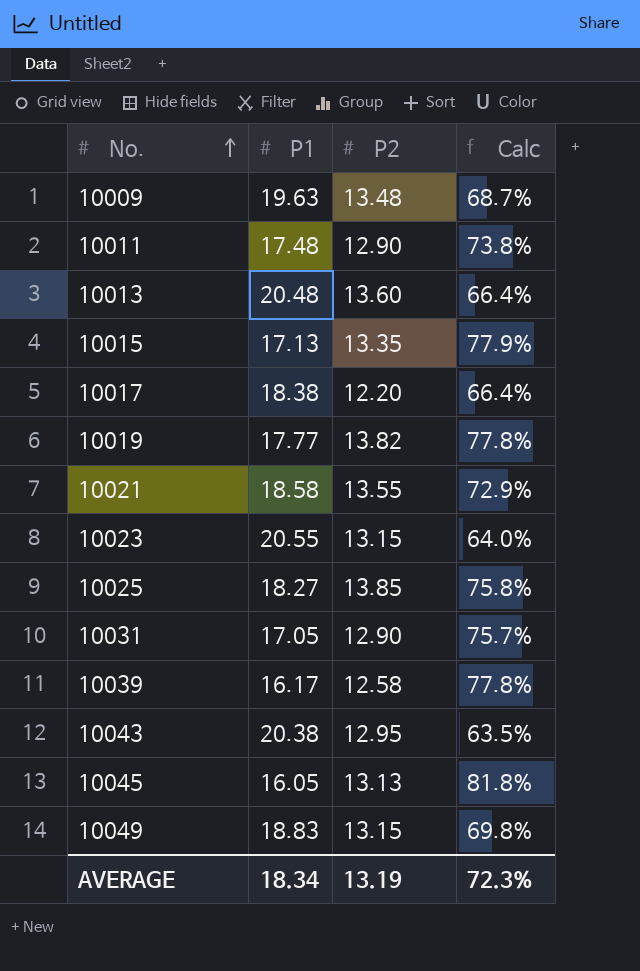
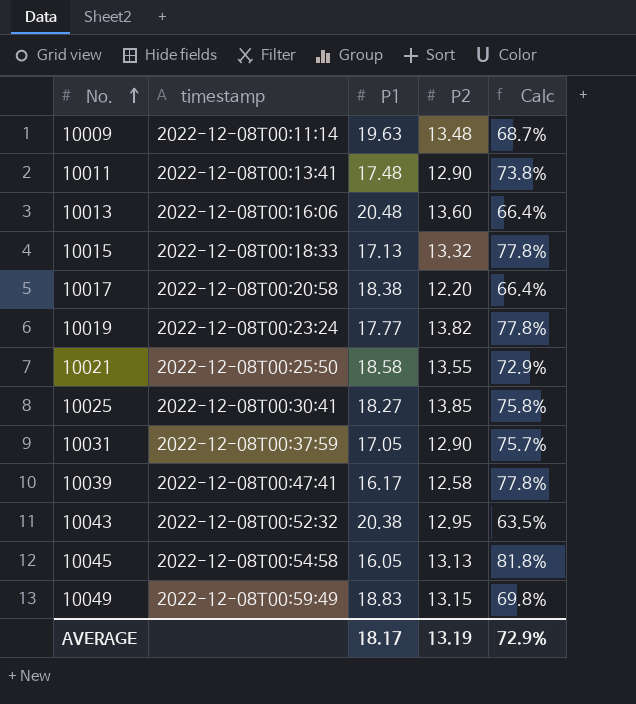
column timestamp | position: none -> 2
row 10023: 20.55 | 13.15 | 64.0% -> none
10015 | P2: 13.35 -> 13.32
10015 | Calc: 77.9% -> 77.8%
AVERAGE | P1: 18.34 -> 18.17
AVERAGE | Calc: 72.3% -> 72.9%

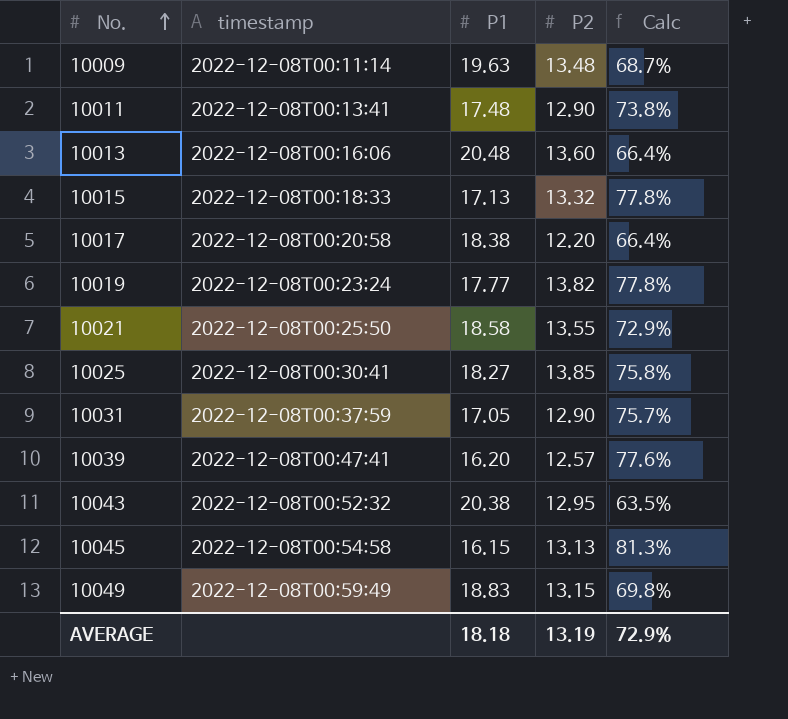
10039 | P1: 16.17 -> 16.20
10039 | P2: 12.58 -> 12.57
10039 | Calc: 77.8% -> 77.6%
10045 | P1: 16.05 -> 16.15
10045 | Calc: 81.8% -> 81.3%
AVERAGE | P1: 18.17 -> 18.18

